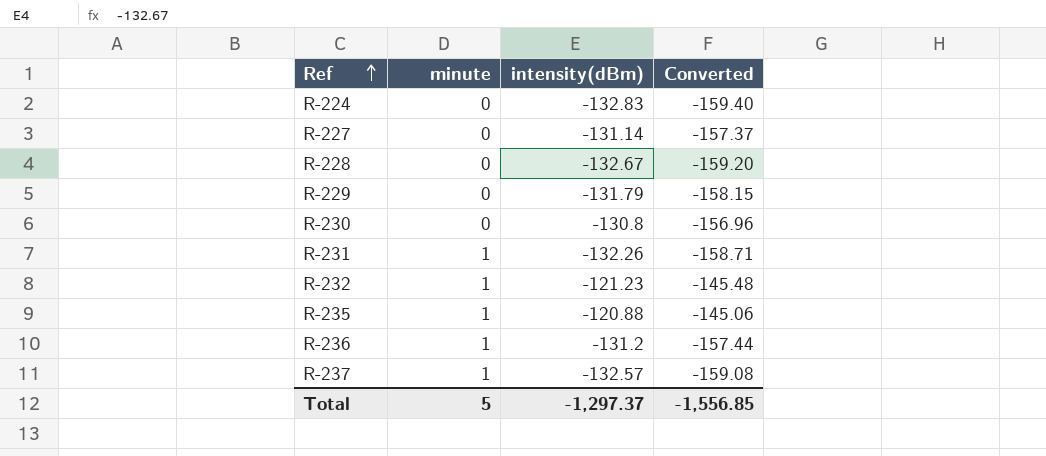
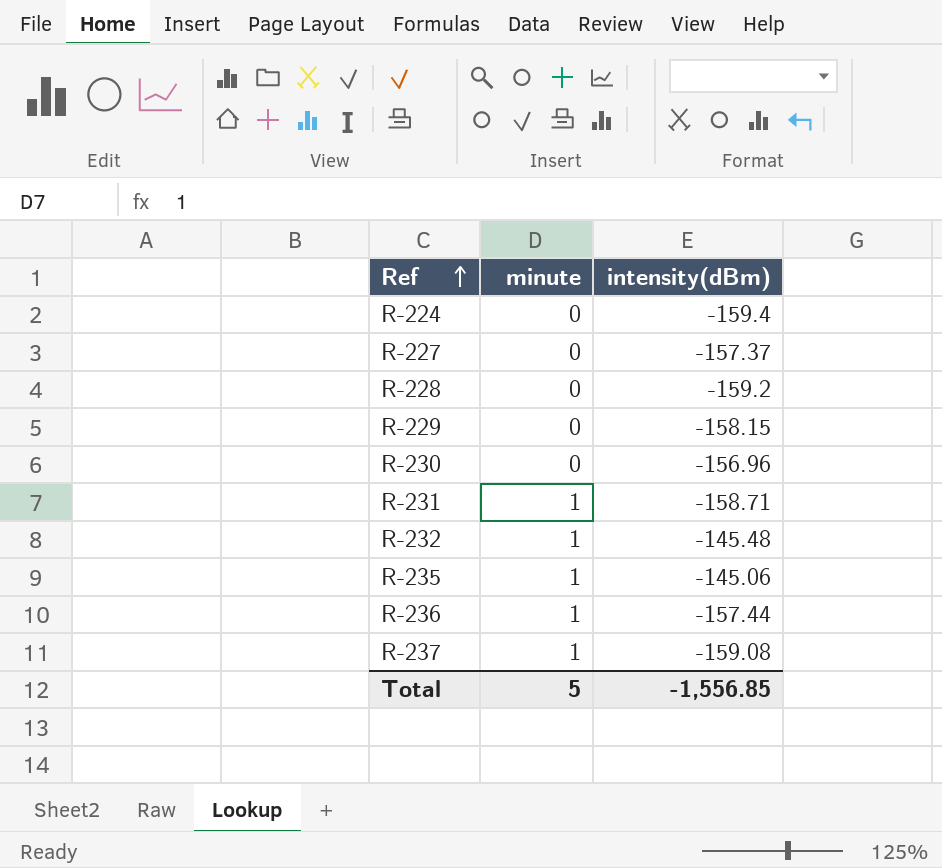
column Converted | formula: [intensity(dBm)] * 1.2 -> none
R-224 | intensity(dBm): -132.83 -> -159.4
R-227 | intensity(dBm): -131.14 -> -157.37
R-228 | intensity(dBm): -132.67 -> -159.2
R-229 | intensity(dBm): -131.79 -> -158.15
R-230 | intensity(dBm): -130.8 -> -156.96
R-231 | intensity(dBm): -132.26 -> -158.71
R-232 | intensity(dBm): -121.23 -> -145.48
R-235 | intensity(dBm): -120.88 -> -145.06
R-236 | intensity(dBm): -131.2 -> -157.44
R-237 | intensity(dBm): -132.57 -> -159.08
Total | intensity(dBm): -1,297.37 -> -1,556.85

